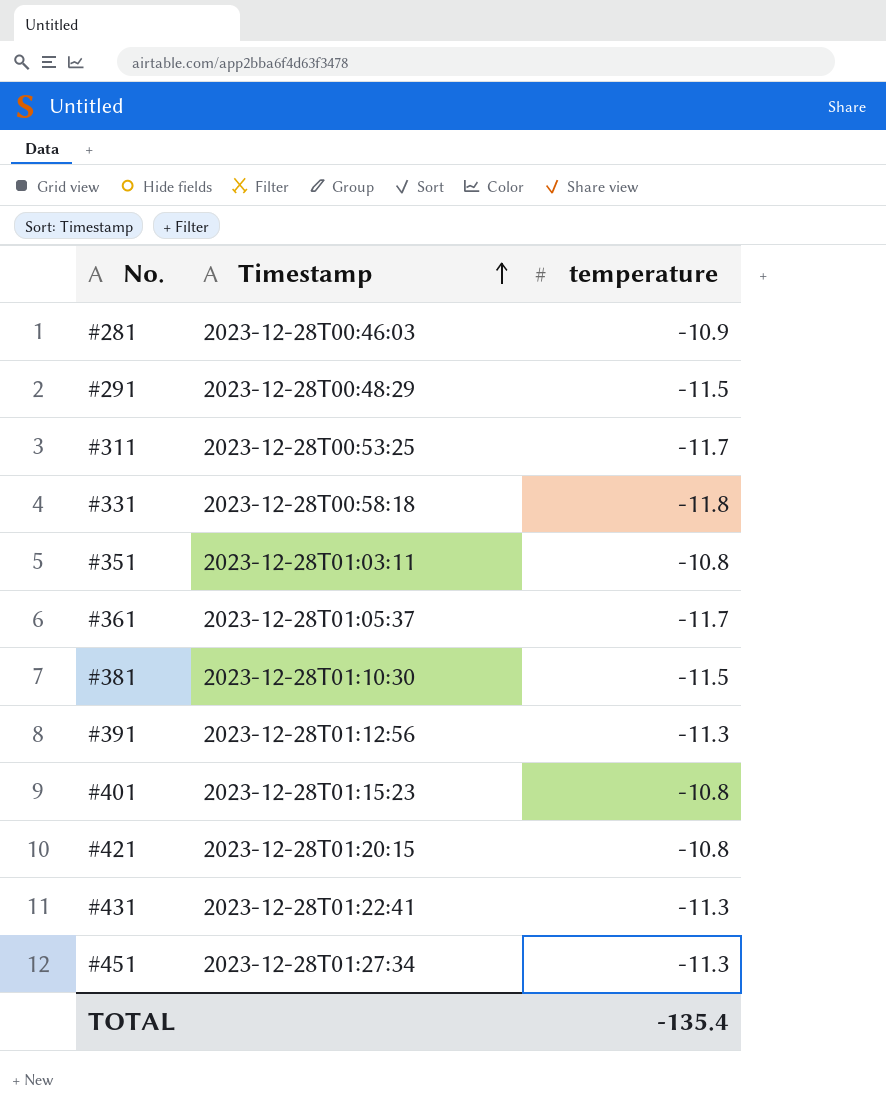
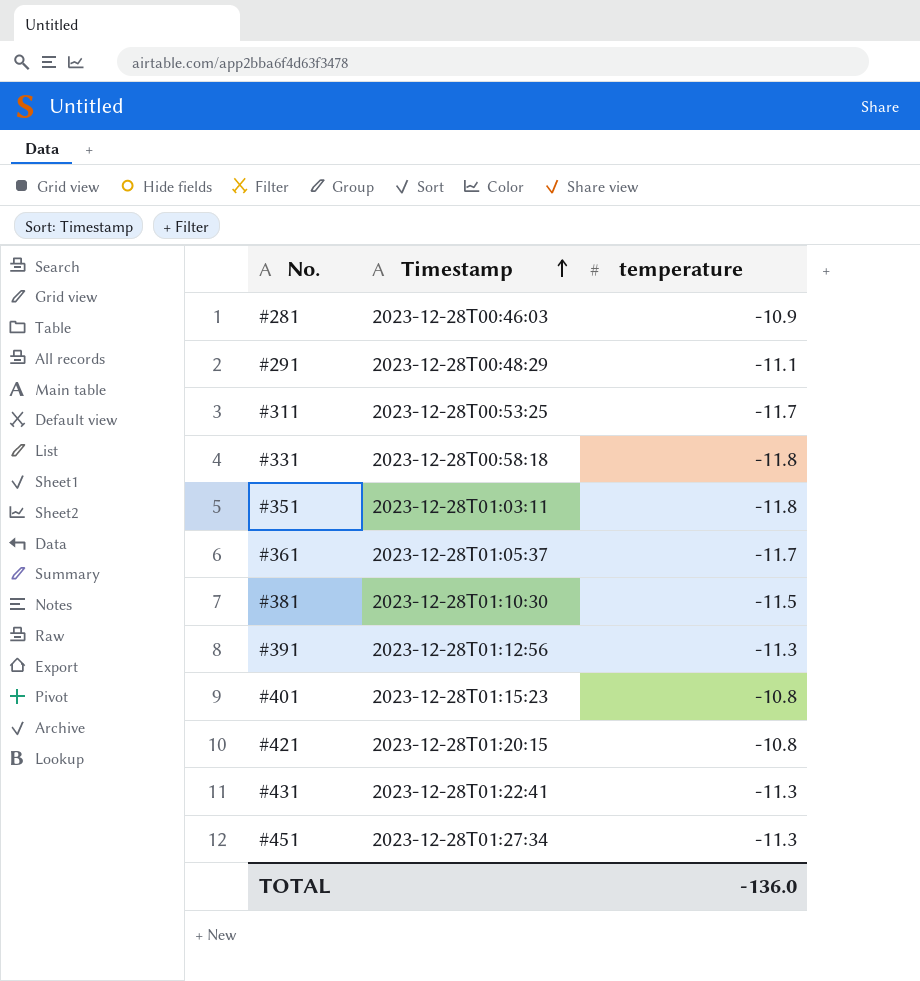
#291 | temperature: -11.5 -> -11.1
#351 | temperature: -10.8 -> -11.8
TOTAL | temperature: -135.4 -> -136.0

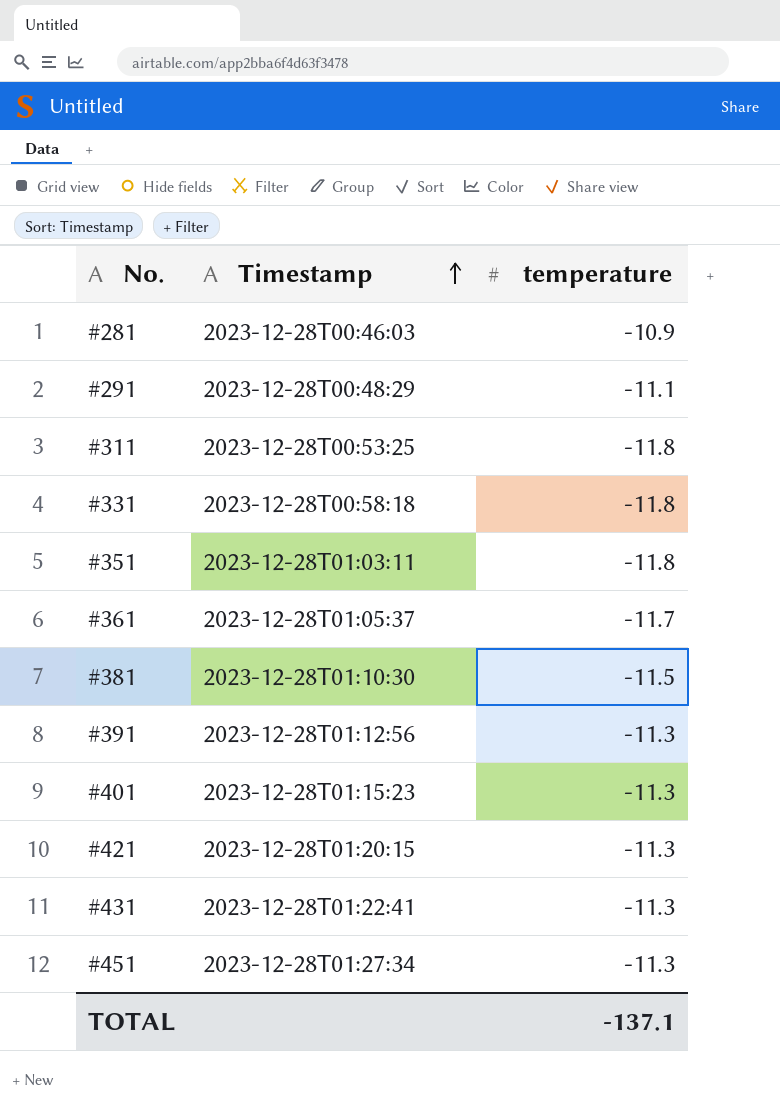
#311 | temperature: -11.7 -> -11.8
#401 | temperature: -10.8 -> -11.3
#421 | temperature: -10.8 -> -11.3
TOTAL | temperature: -136.0 -> -137.1

